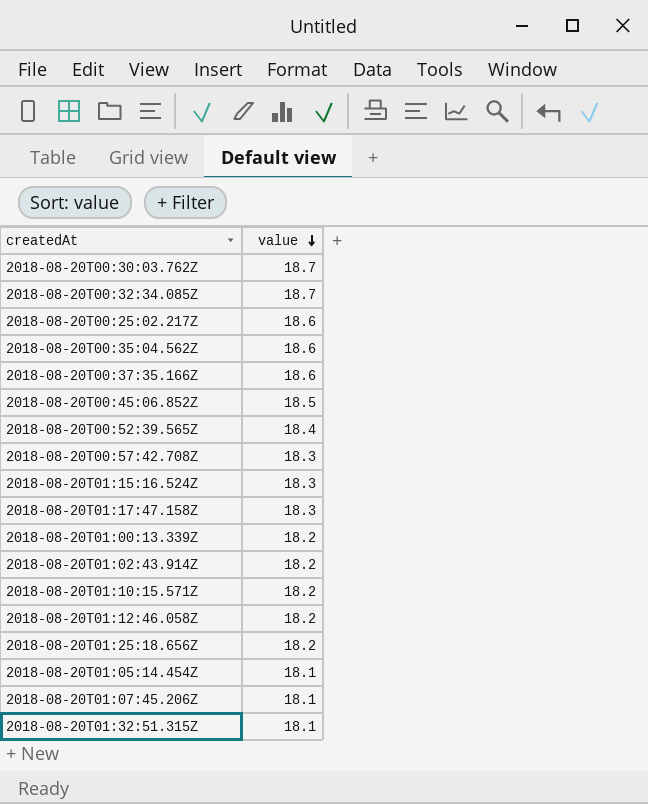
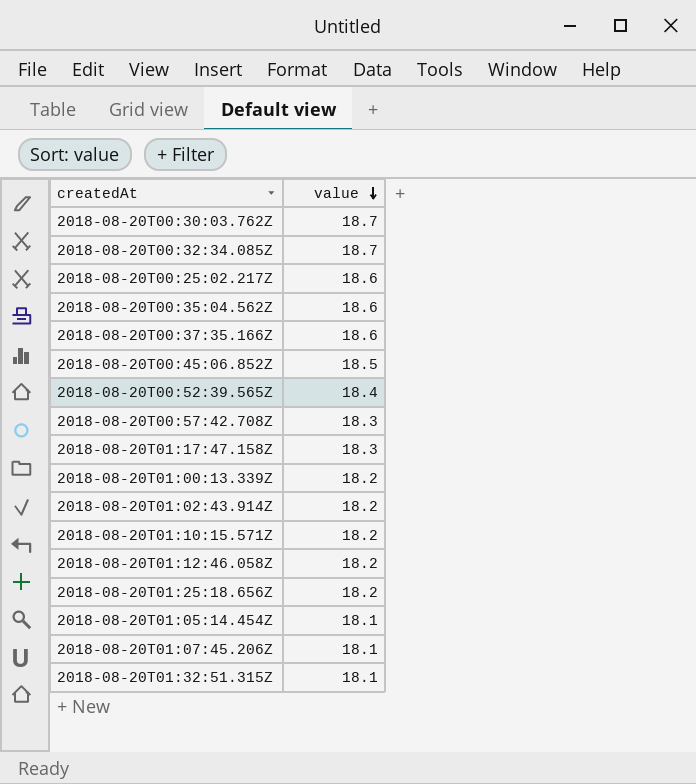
row 2018-08-20T01:15:16.524Z: 18.3 -> none

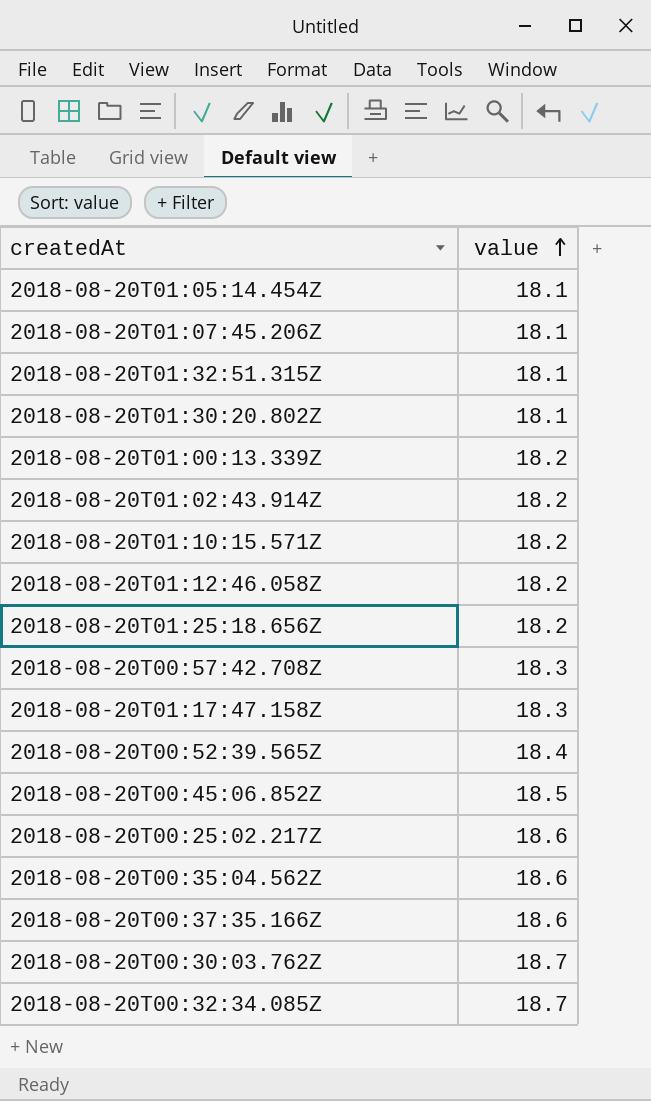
row order: value descending -> value ascending
row 2018-08-20T01:30:20.802Z: none -> 18.1

